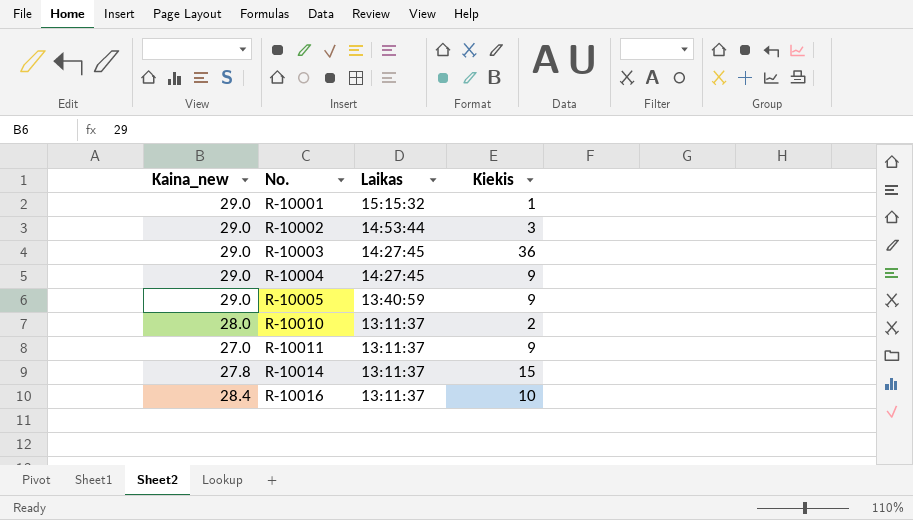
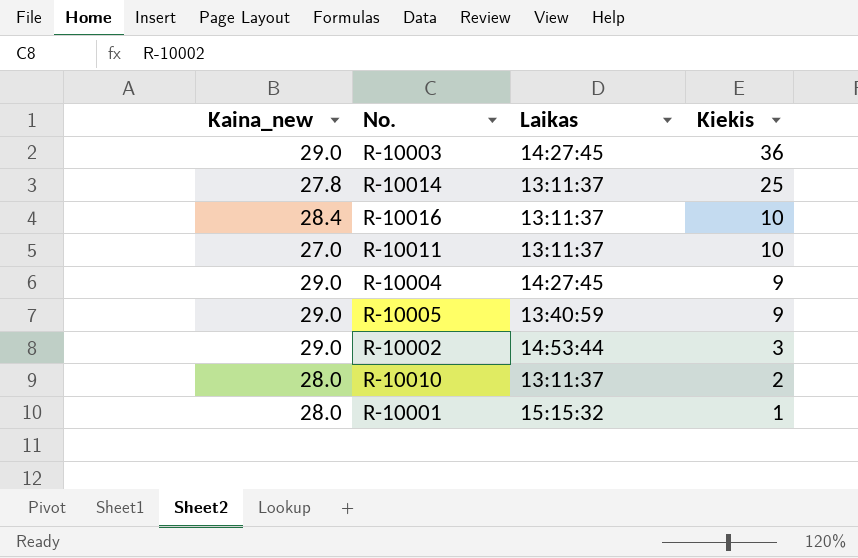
row order: No. ascending -> Kiekis descending
R-10014 | Kiekis: 15 -> 25
R-10011 | Kiekis: 9 -> 10
R-10001 | Kaina_new: 29.0 -> 28.0

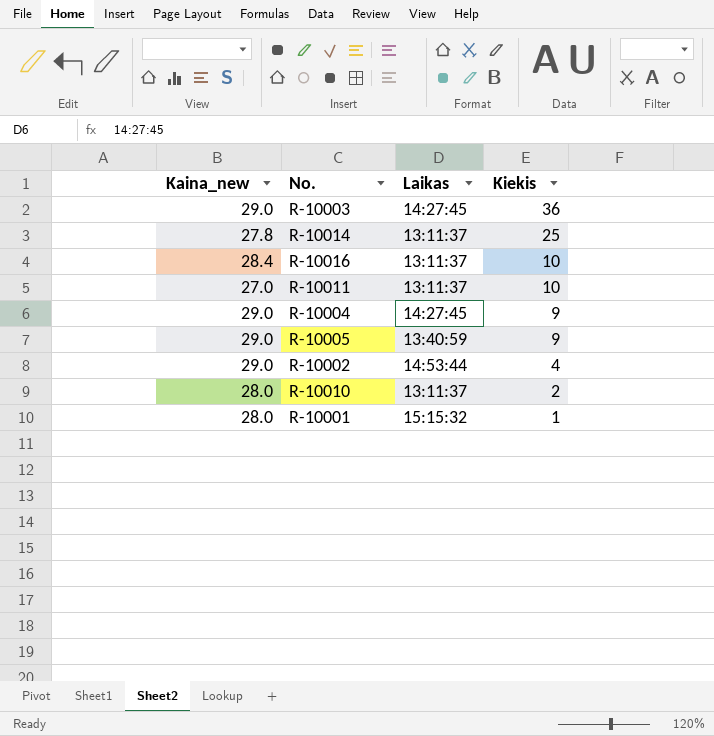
R-10002 | Kiekis: 3 -> 4

